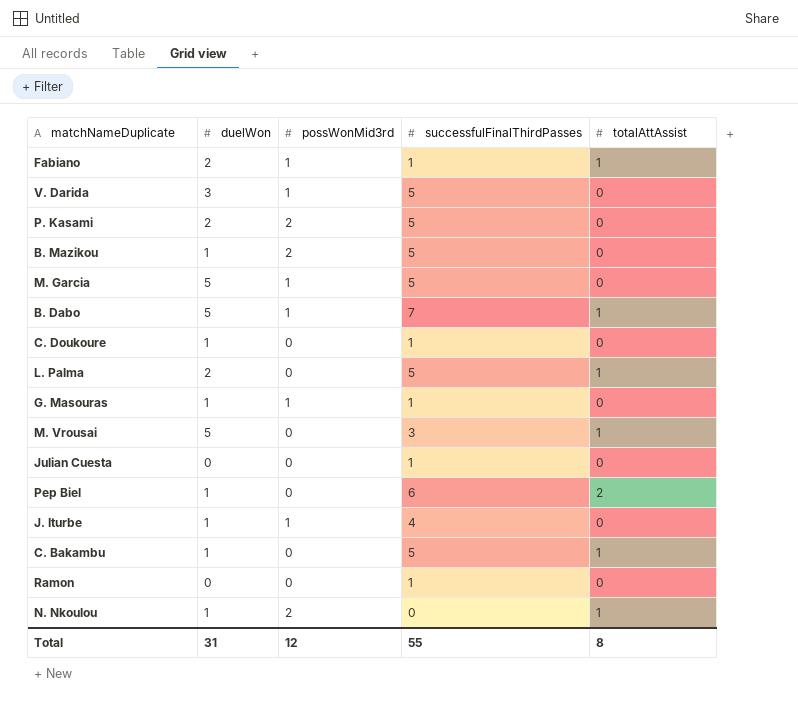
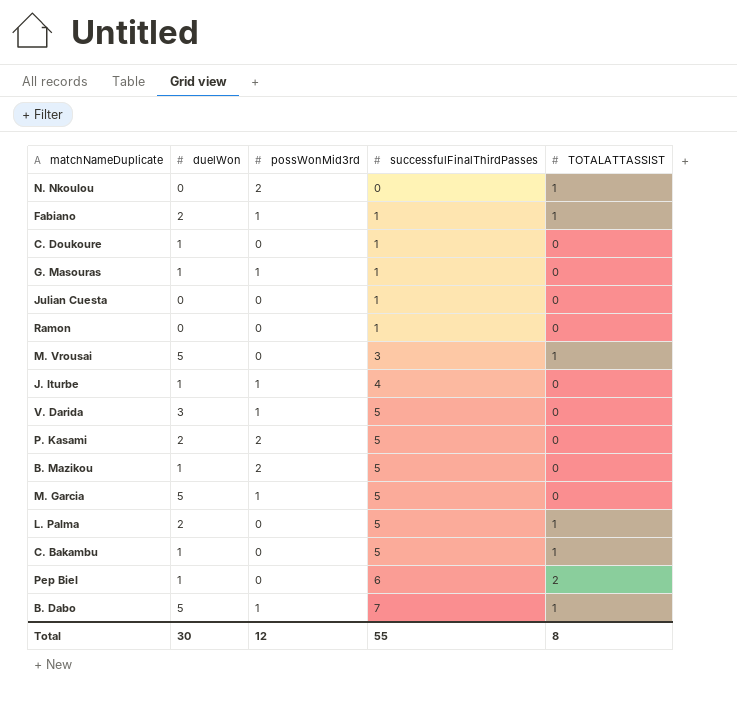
row order: none -> successfulFinalThirdPasses ascending
column name: totalAttAssist -> TOTALATTASSIST
N. Nkoulou | duelWon: 1 -> 0
Total | duelWon: 31 -> 30

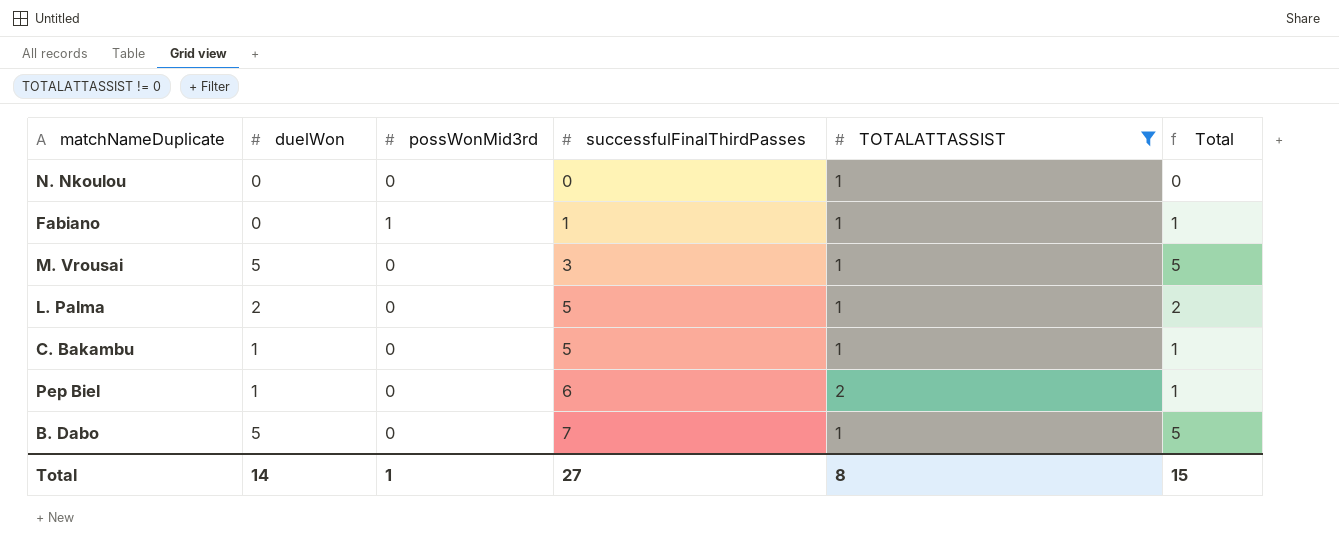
filter: none -> TOTALATTASSIST != 0
column Total | formula: none -> [duelWon] + [possWonMid3rd]
N. Nkoulou | possWonMid3rd: 2 -> 0
Fabiano | duelWon: 2 -> 0
B. Dabo | possWonMid3rd: 1 -> 0
Total | duelWon: 30 -> 14
Total | possWonMid3rd: 12 -> 1
Total | successfulFinalThirdPasses: 55 -> 27

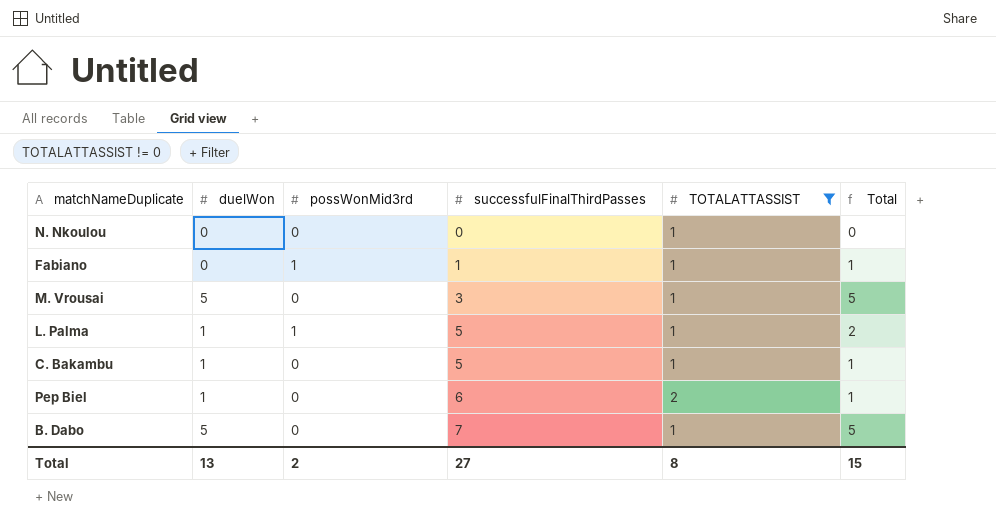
L. Palma | duelWon: 2 -> 1
L. Palma | possWonMid3rd: 0 -> 1
Total | duelWon: 14 -> 13
Total | possWonMid3rd: 1 -> 2

